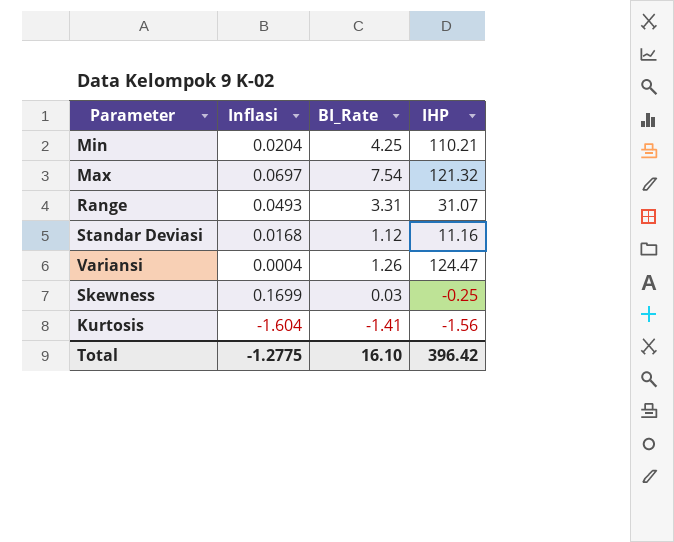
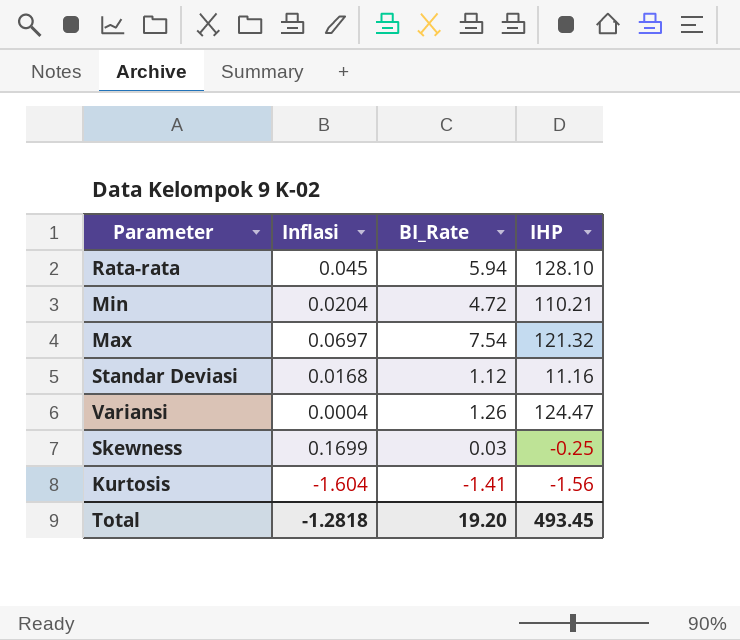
row Range: 0.0493 | 3.31 | 31.07 -> none
row Rata-rata: none -> 0.045 | 5.94 | 128.10
Min | BI_Rate: 4.25 -> 4.72
Total | Inflasi: -1.2775 -> -1.2818
Total | BI_Rate: 16.10 -> 19.20
Total | IHP: 396.42 -> 493.45

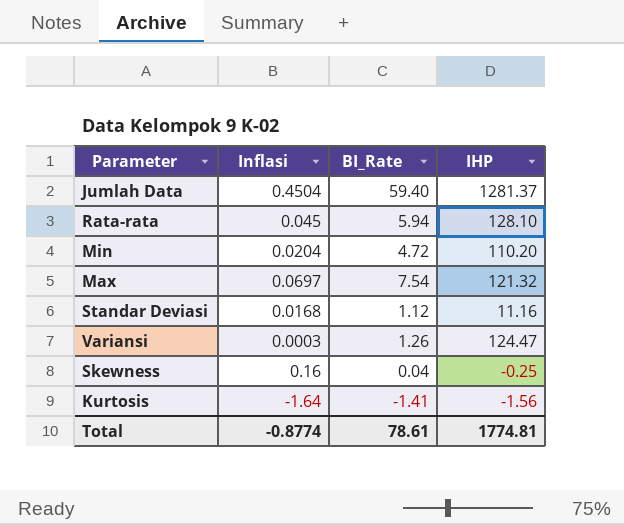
row Jumlah Data: none -> 0.4504 | 59.40 | 1281.37
Min | IHP: 110.21 -> 110.20
Variansi | Inflasi: 0.0004 -> 0.0003
Skewness | Inflasi: 0.1699 -> 0.16
Skewness | BI_Rate: 0.03 -> 0.04
Kurtosis | Inflasi: -1.604 -> -1.64
Total | Inflasi: -1.2818 -> -0.8774
Total | BI_Rate: 19.20 -> 78.61
Total | IHP: 493.45 -> 1774.81

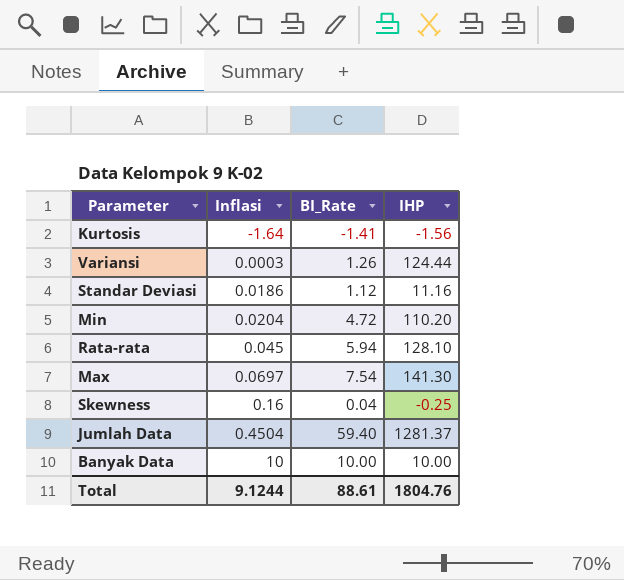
row order: none -> Inflasi ascending
Variansi | IHP: 124.47 -> 124.44
Standar Deviasi | Inflasi: 0.0168 -> 0.0186
Max | IHP: 121.32 -> 141.30
row Banyak Data: none -> 10 | 10.00 | 10.00
Total | Inflasi: -0.8774 -> 9.1244
Total | BI_Rate: 78.61 -> 88.61
Total | IHP: 1774.81 -> 1804.76

